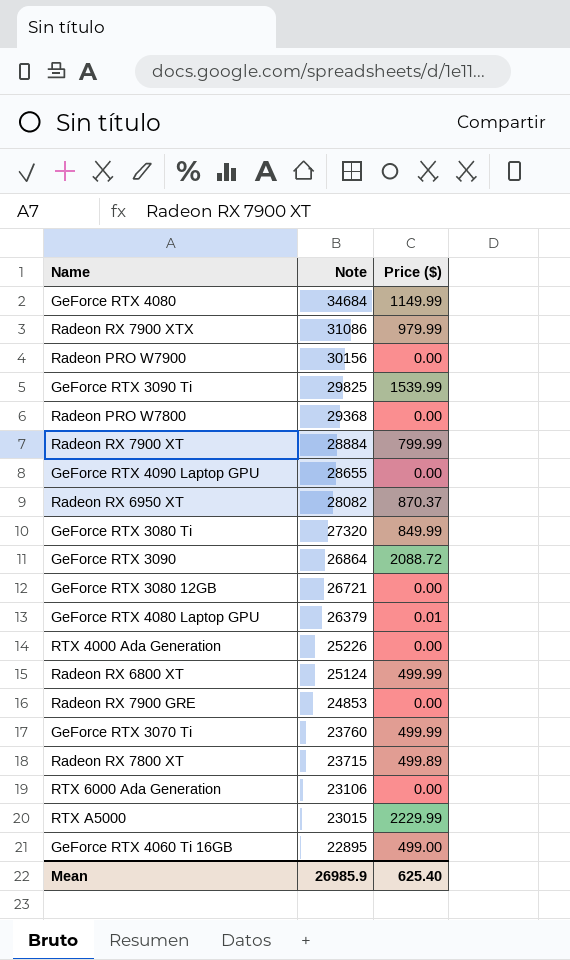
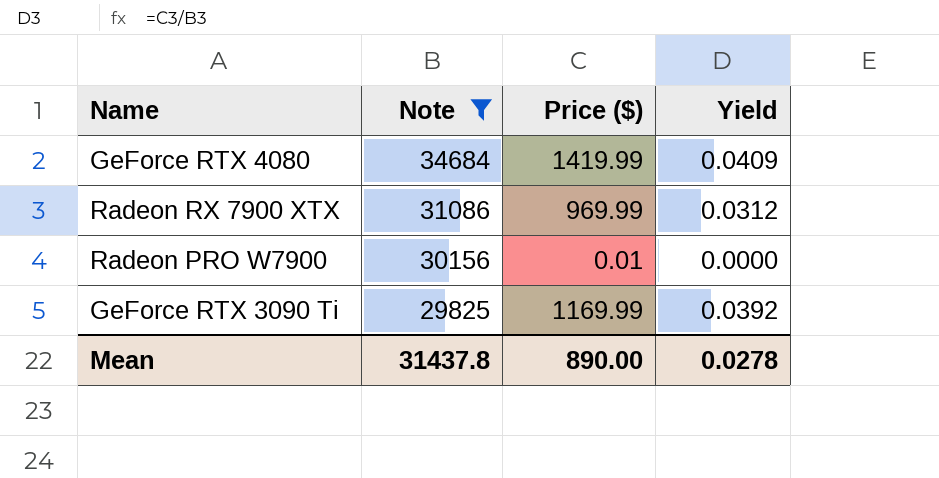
filter: none -> Note >= 29825
column Yield | formula: none -> [Price ($)] / [Note]
GeForce RTX 4080 | Price ($): 1149.99 -> 1419.99
Radeon RX 7900 XTX | Price ($): 979.99 -> 969.99
Radeon PRO W7900 | Price ($): 0.00 -> 0.01
GeForce RTX 3090 Ti | Price ($): 1539.99 -> 1169.99
Mean | Note: 26985.9 -> 31437.8
Mean | Price ($): 625.40 -> 890.00

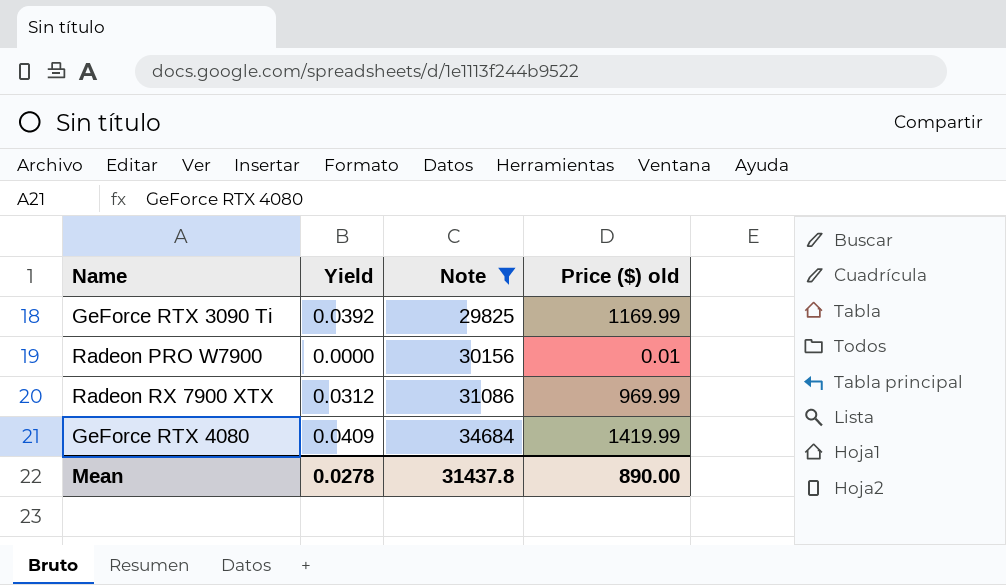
row order: Note descending -> Note ascending
column Yield | position: 4 -> 2
column name: Price ($) -> Price ($) old

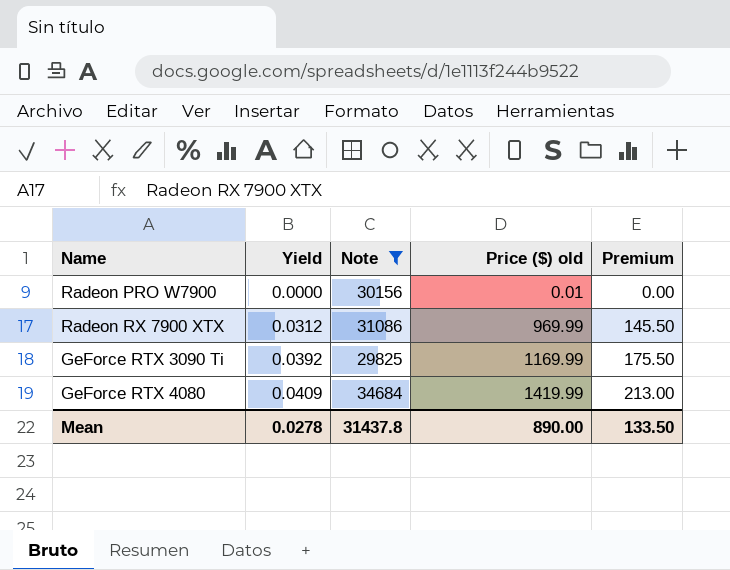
row order: Note ascending -> Yield ascending
column Premium | formula: none -> [Price ($) old] * 0.15

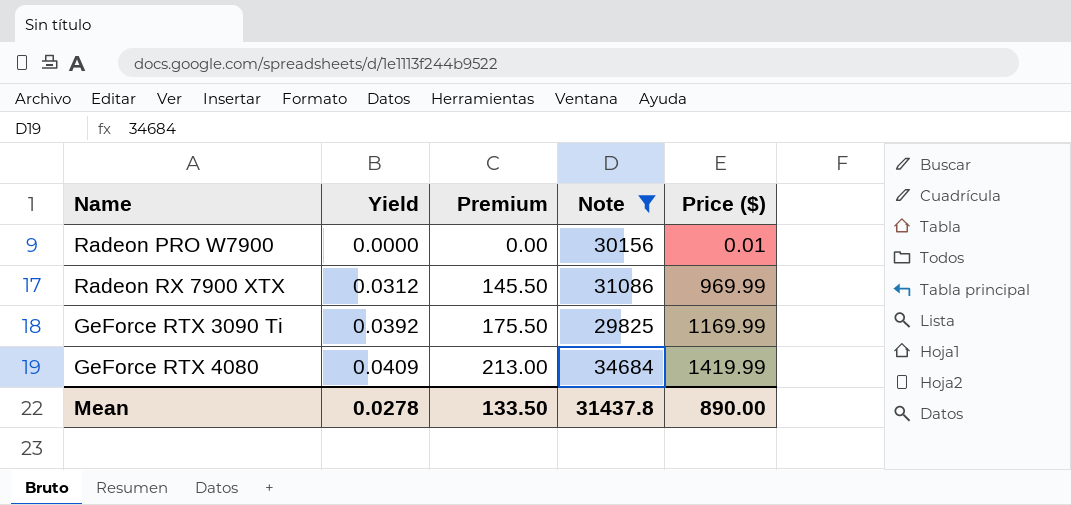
column Premium | position: 5 -> 3
column name: Price ($) old -> Price ($)

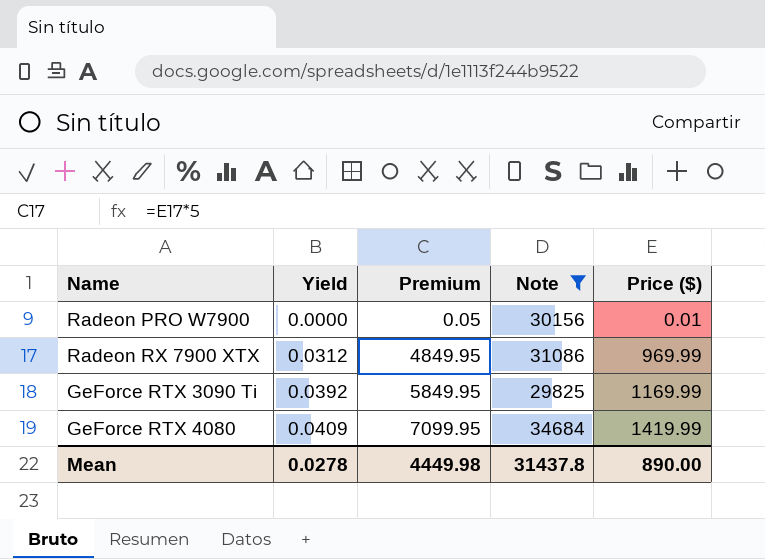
column Premium | formula: [Price ($)] * 0.15 -> [Price ($)] * 5
Mean | Premium: 133.50 -> 4449.98

